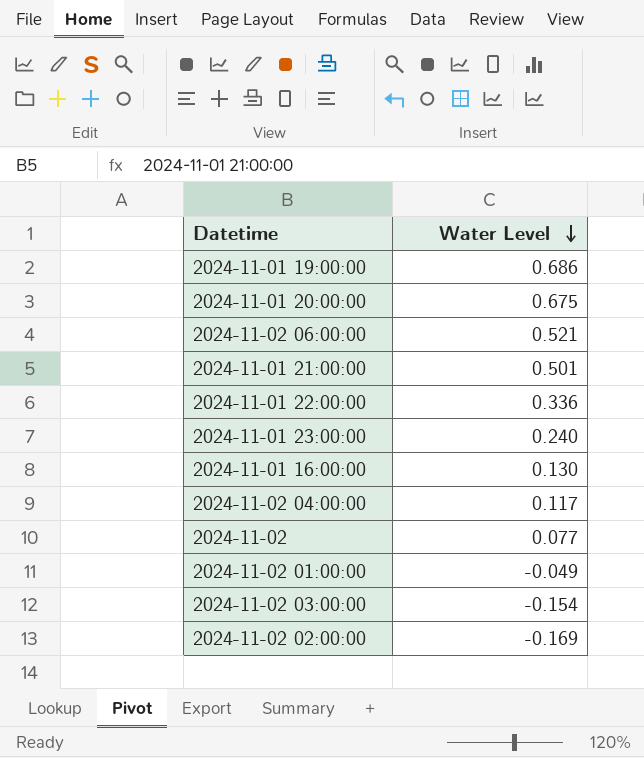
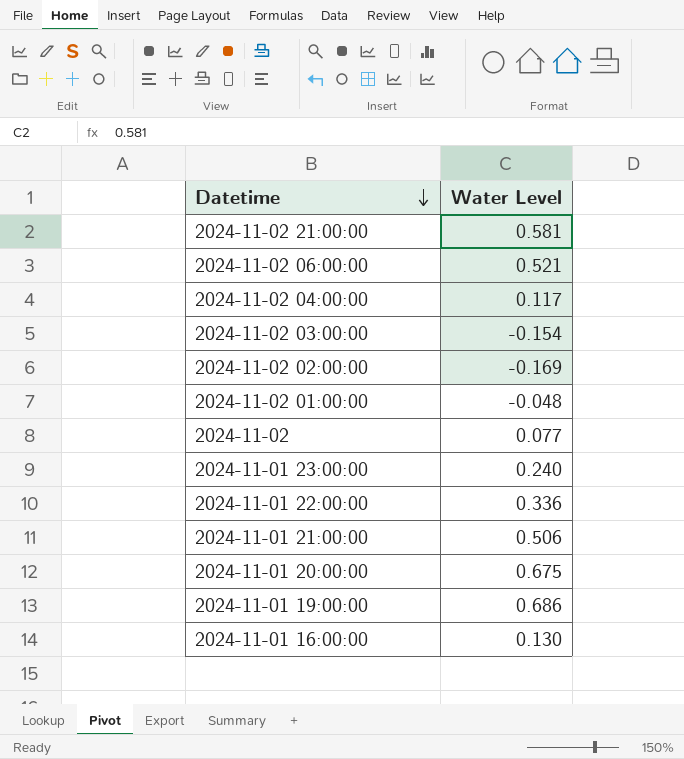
row order: Water Level descending -> Datetime descending
row 2024-11-02 21:00:00: none -> 0.581
2024-11-02 01:00:00 | Water Level: -0.049 -> -0.048
2024-11-01 21:00:00 | Water Level: 0.501 -> 0.506

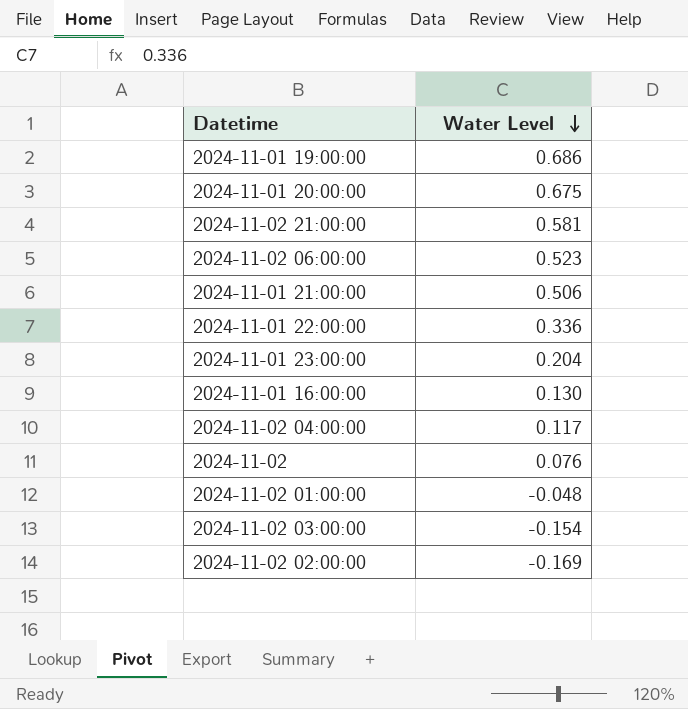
row order: Datetime descending -> Water Level descending
2024-11-02 06:00:00 | Water Level: 0.521 -> 0.523
2024-11-01 23:00:00 | Water Level: 0.240 -> 0.204
2024-11-02 | Water Level: 0.077 -> 0.076

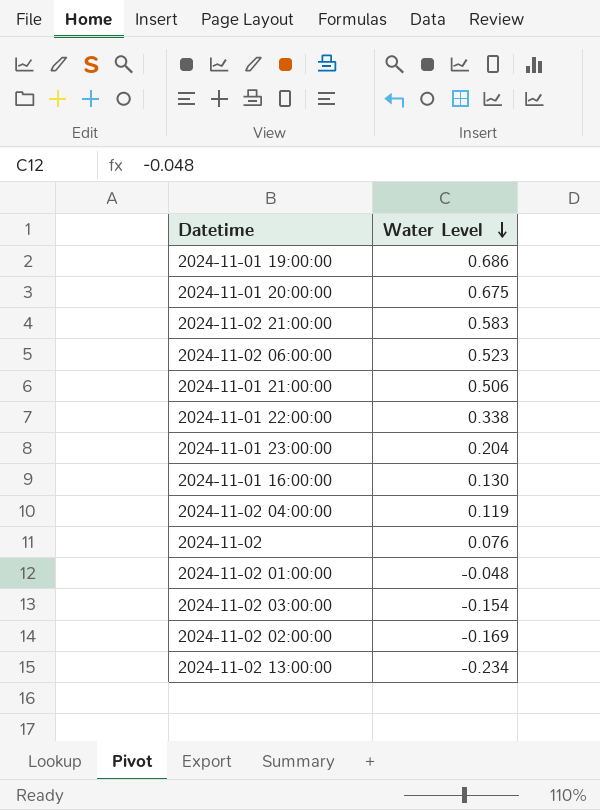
2024-11-02 21:00:00 | Water Level: 0.581 -> 0.583
2024-11-01 22:00:00 | Water Level: 0.336 -> 0.338
2024-11-02 04:00:00 | Water Level: 0.117 -> 0.119
row 2024-11-02 13:00:00: none -> -0.234

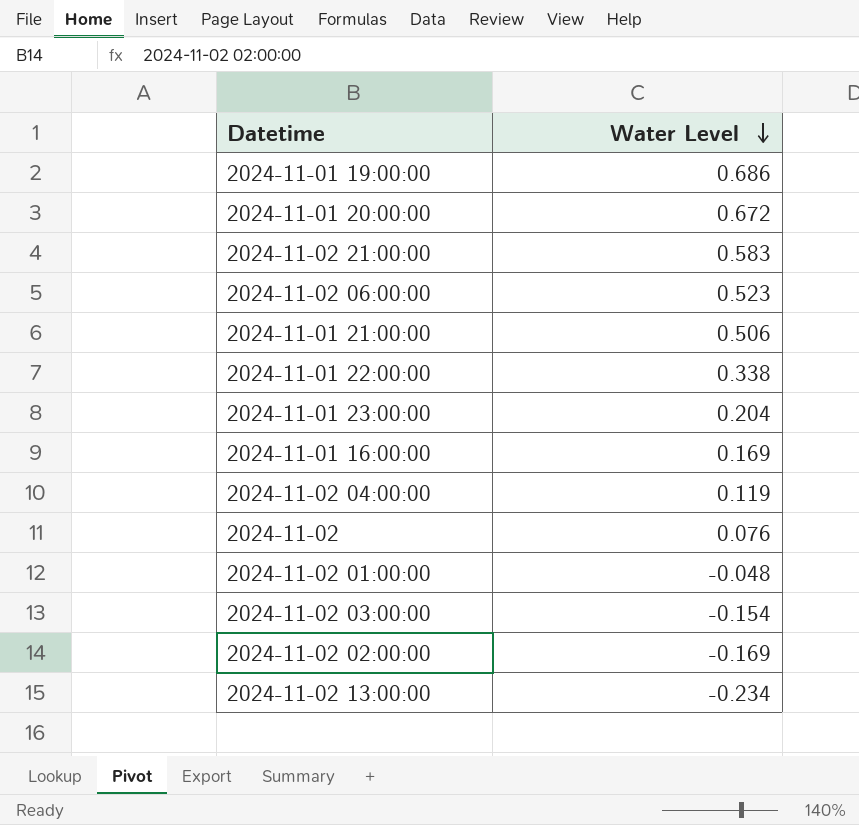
2024-11-01 20:00:00 | Water Level: 0.675 -> 0.672
2024-11-01 16:00:00 | Water Level: 0.130 -> 0.169

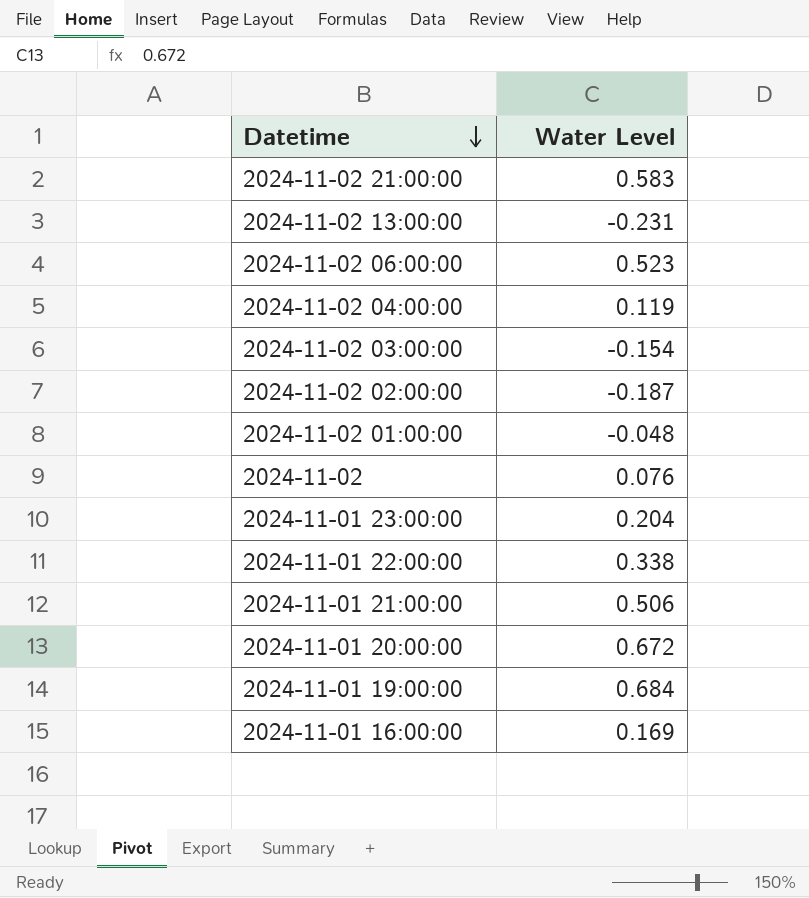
row order: Water Level descending -> Datetime descending
2024-11-02 13:00:00 | Water Level: -0.234 -> -0.231
2024-11-02 02:00:00 | Water Level: -0.169 -> -0.187
2024-11-01 19:00:00 | Water Level: 0.686 -> 0.684

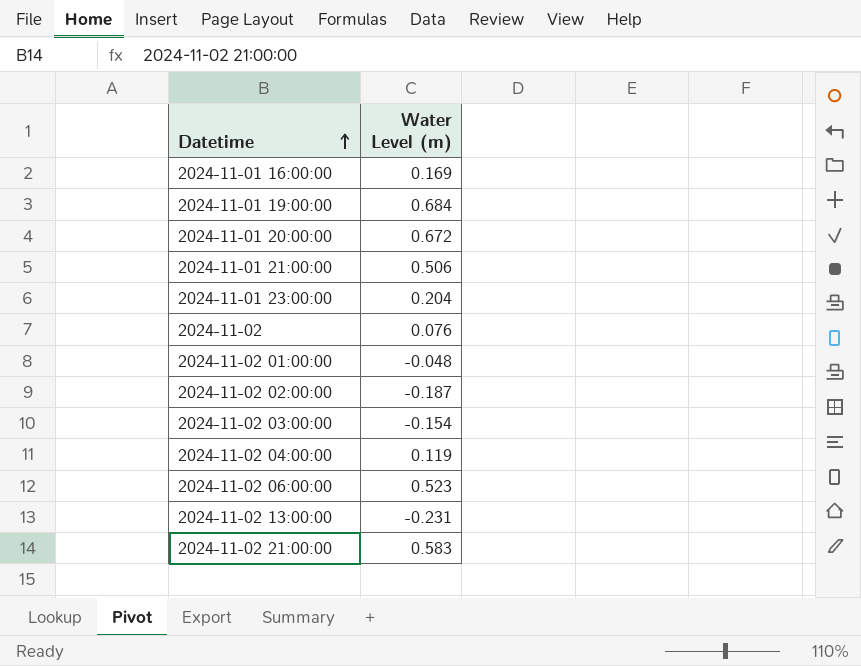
row order: Datetime descending -> Datetime ascending
column name: Water Level -> Water Level (m)
row 2024-11-01 22:00:00: 0.338 -> none

